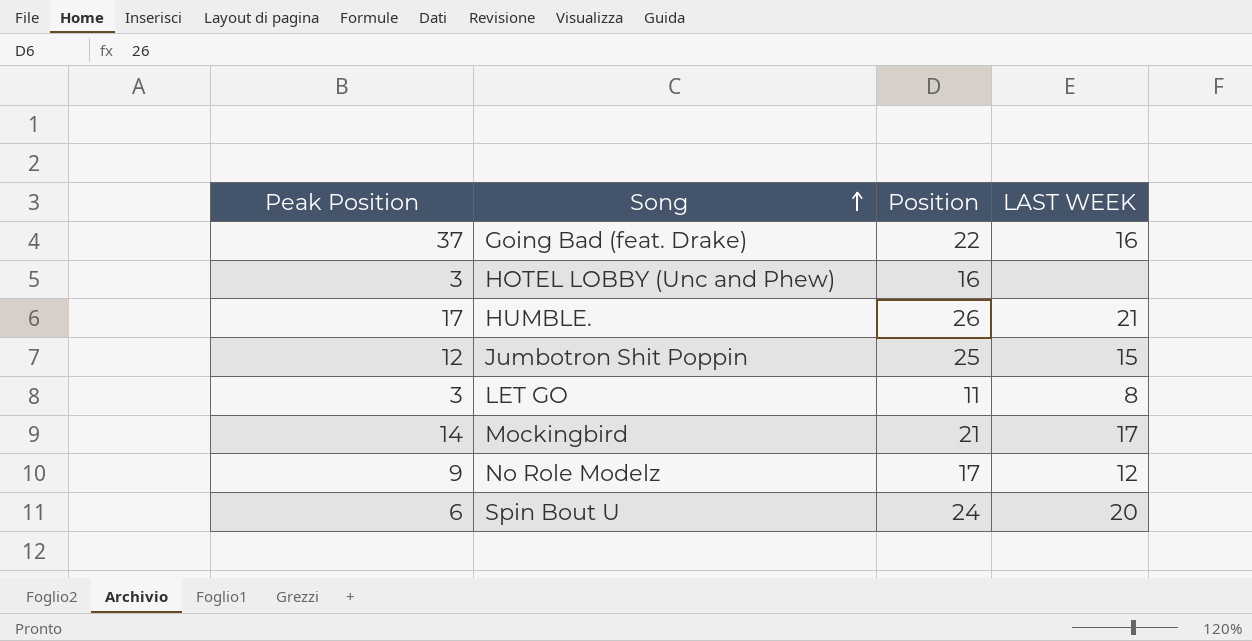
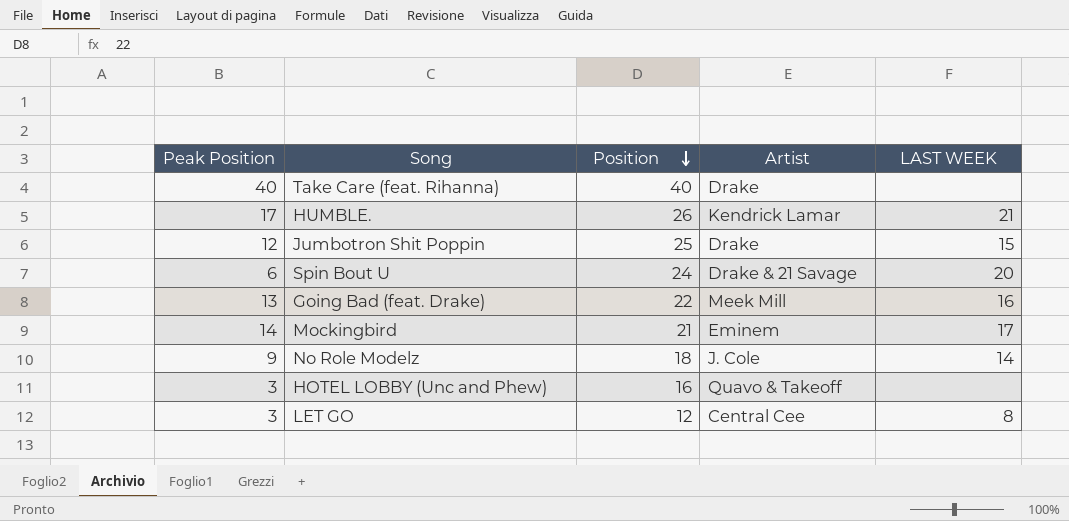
row order: Song ascending -> Position descending
column Artist | position: none -> 4
row Take Care (feat. Rihanna): none -> 40 | 40 | Drake | none
Going Bad (feat. Drake) | Peak Position: 37 -> 13
No Role Modelz | Position: 17 -> 18
No Role Modelz | LAST WEEK: 12 -> 14
LET GO | Position: 11 -> 12

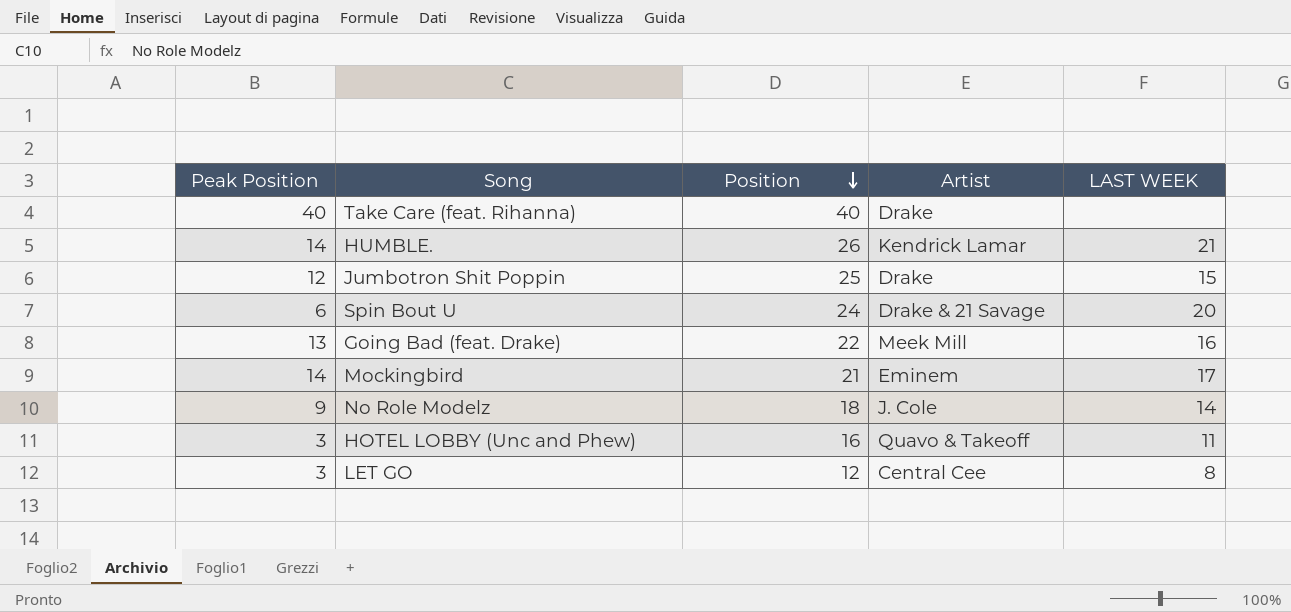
HUMBLE. | Peak Position: 17 -> 14
HOTEL LOBBY (Unc and Phew) | LAST WEEK: none -> 11

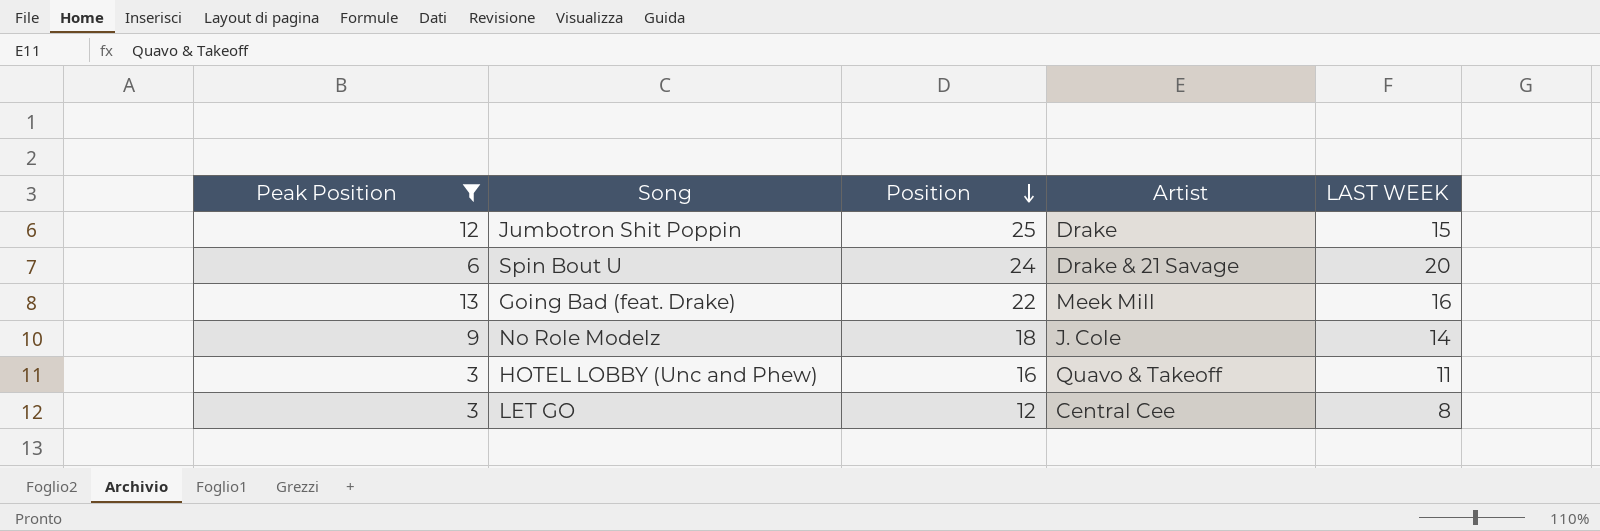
filter: none -> Peak Position <= 13

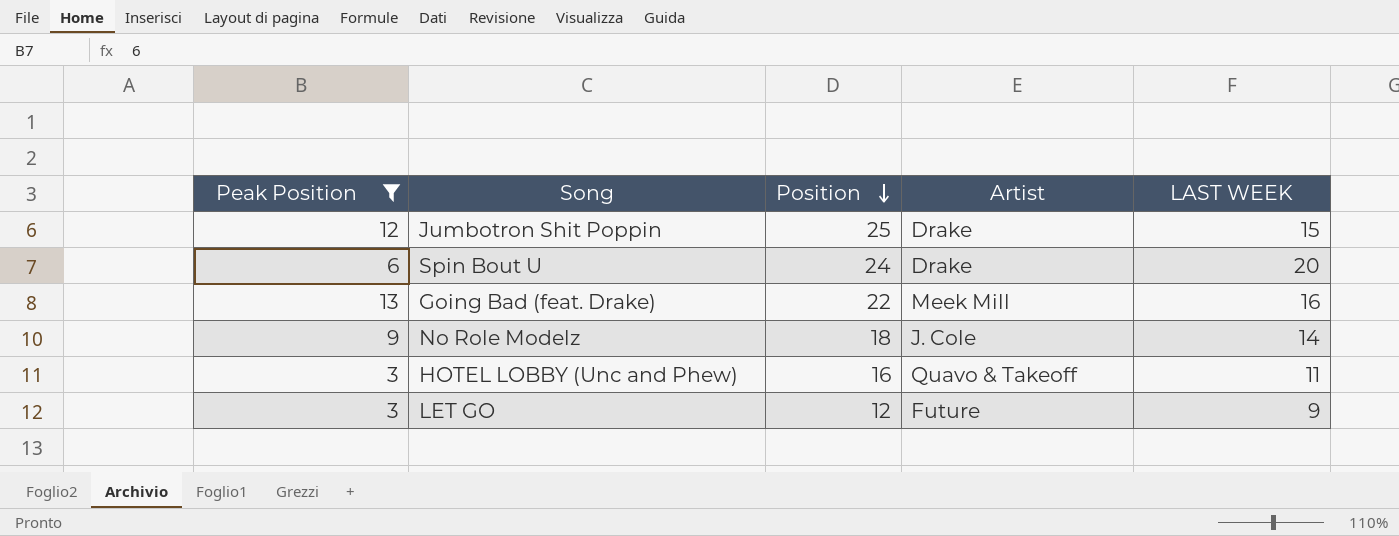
Spin Bout U | Artist: Drake & 21 Savage -> Drake
LET GO | Artist: Central Cee -> Future
LET GO | LAST WEEK: 8 -> 9

